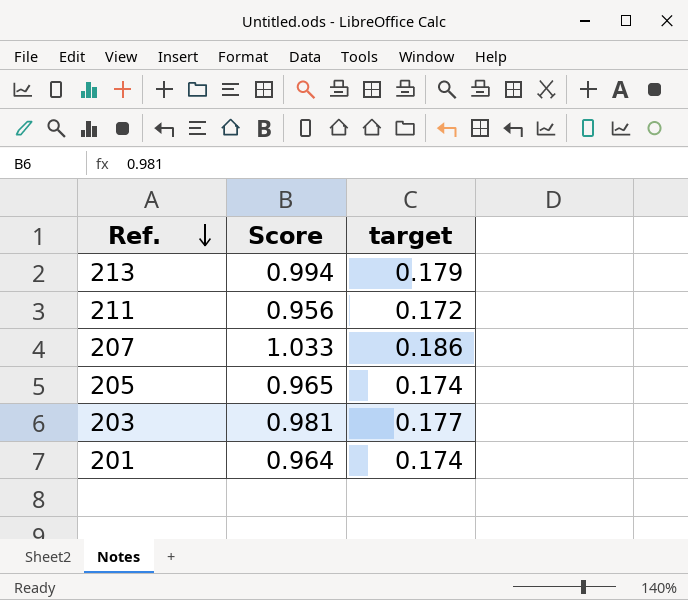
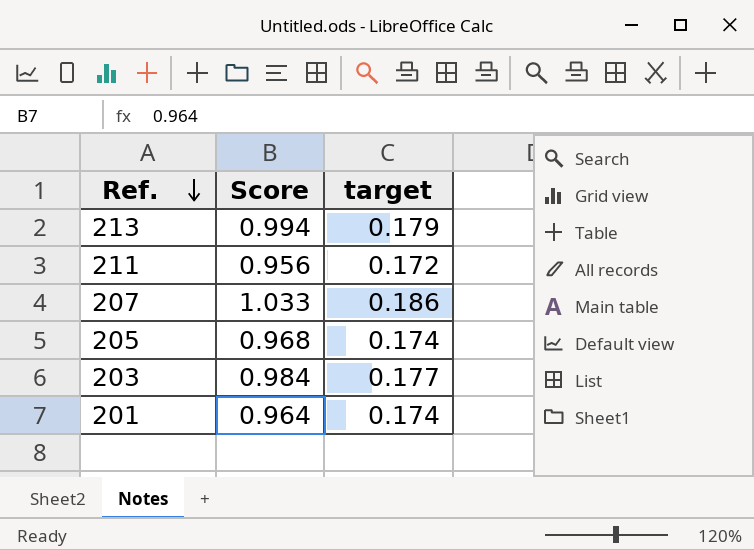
205 | Score: 0.965 -> 0.968
203 | Score: 0.981 -> 0.984

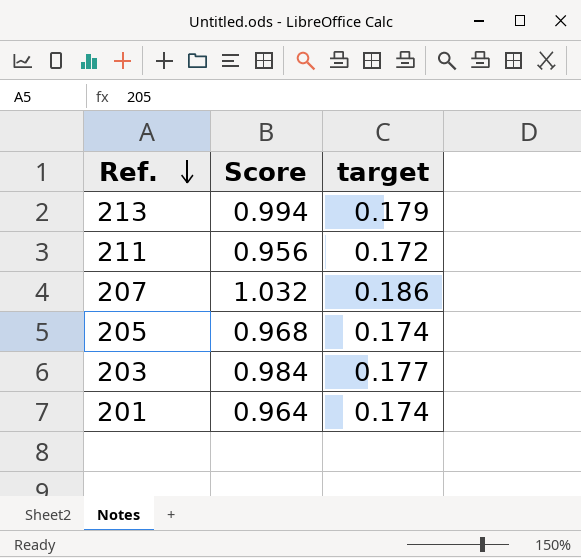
207 | Score: 1.033 -> 1.032

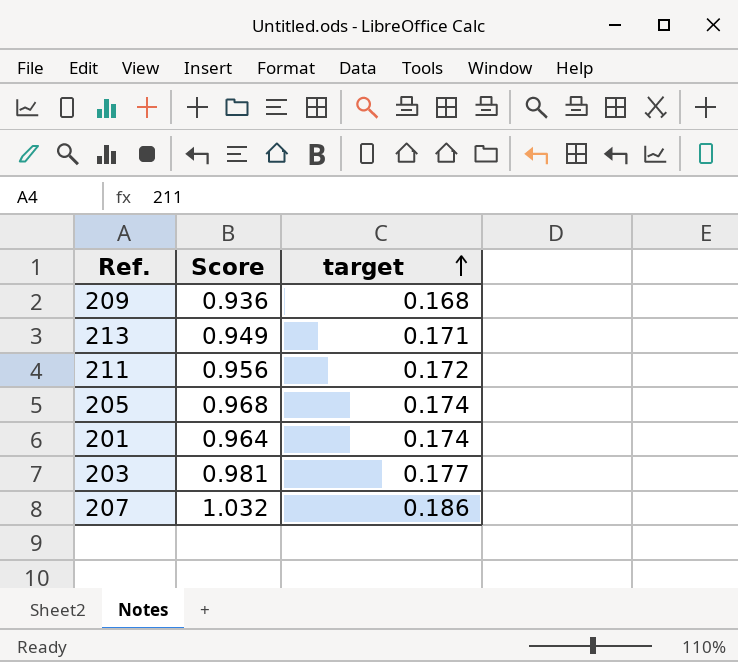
row order: Ref. descending -> target ascending
row 209: none -> 0.936 | 0.168
213 | Score: 0.994 -> 0.949
213 | target: 0.179 -> 0.171
203 | Score: 0.984 -> 0.981

